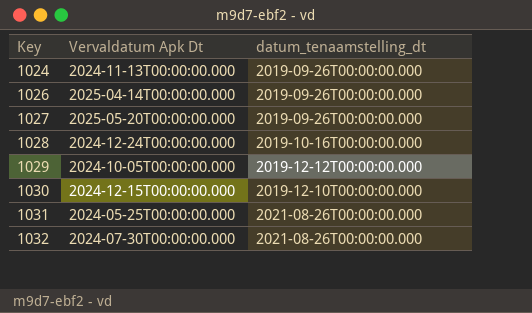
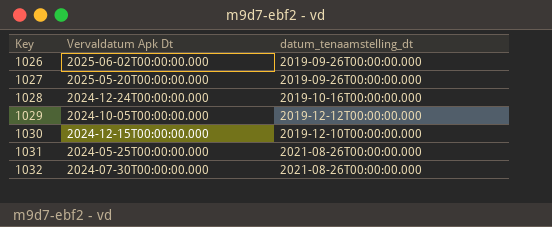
row 1024: 2024-11-13T00:00:00.000 | 2019-09-26T00:00:00.000 -> none
1026 | Vervaldatum Apk Dt: 2025-04-14T00:00:00.000 -> 2025-06-02T00:00:00.000

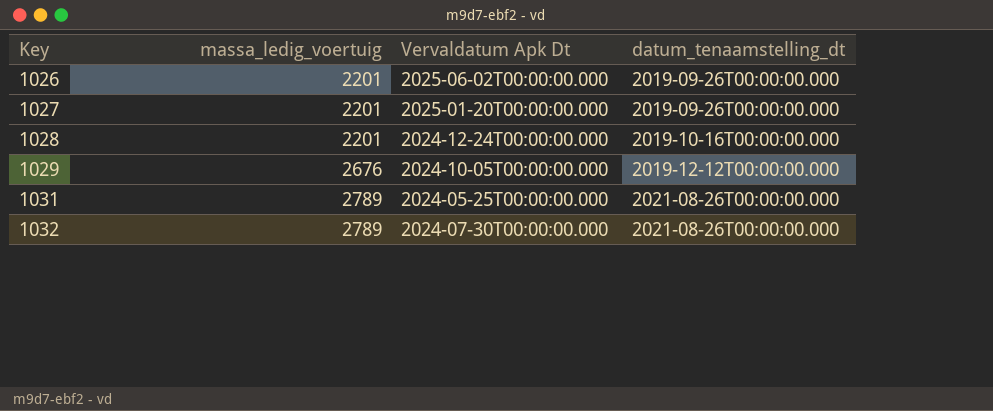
column massa_ledig_voertuig | position: none -> 2
row 1030: 2024-12-15T00:00:00.000 | 2019-12-10T00:00:00.000 -> none
1027 | Vervaldatum Apk Dt: 2025-05-20T00:00:00.000 -> 2025-01-20T00:00:00.000

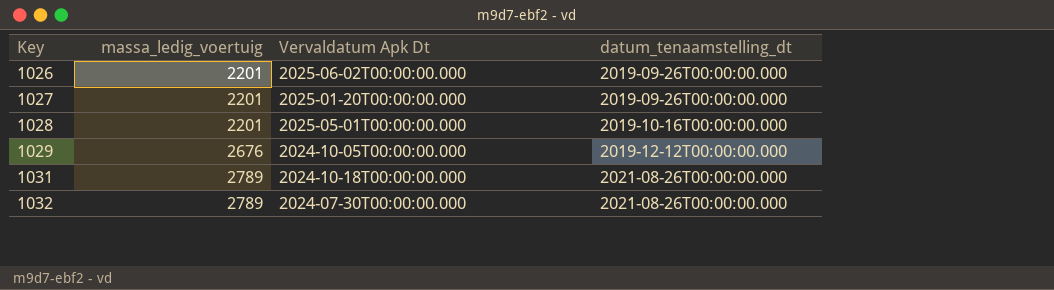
1028 | Vervaldatum Apk Dt: 2024-12-24T00:00:00.000 -> 2025-05-01T00:00:00.000
1031 | Vervaldatum Apk Dt: 2024-05-25T00:00:00.000 -> 2024-10-18T00:00:00.000

